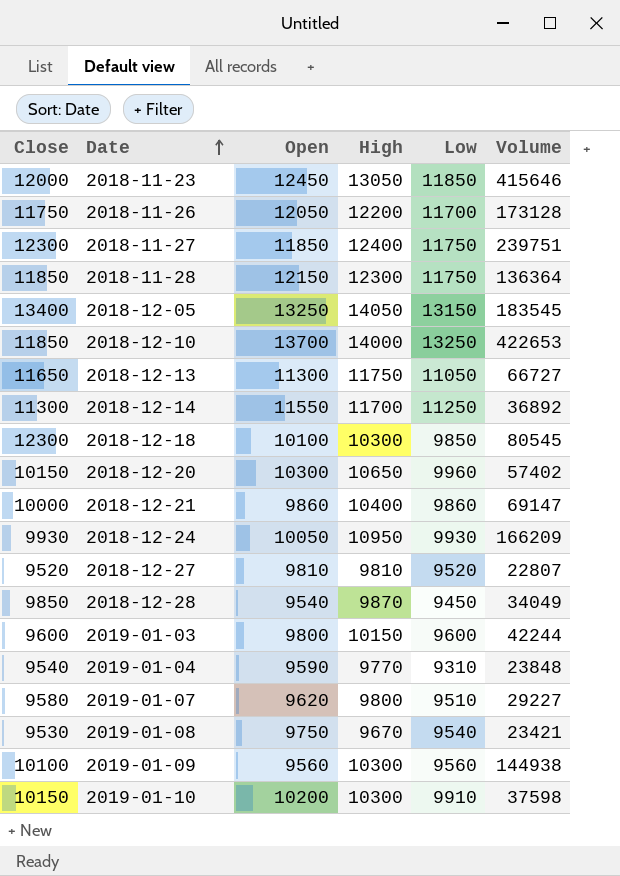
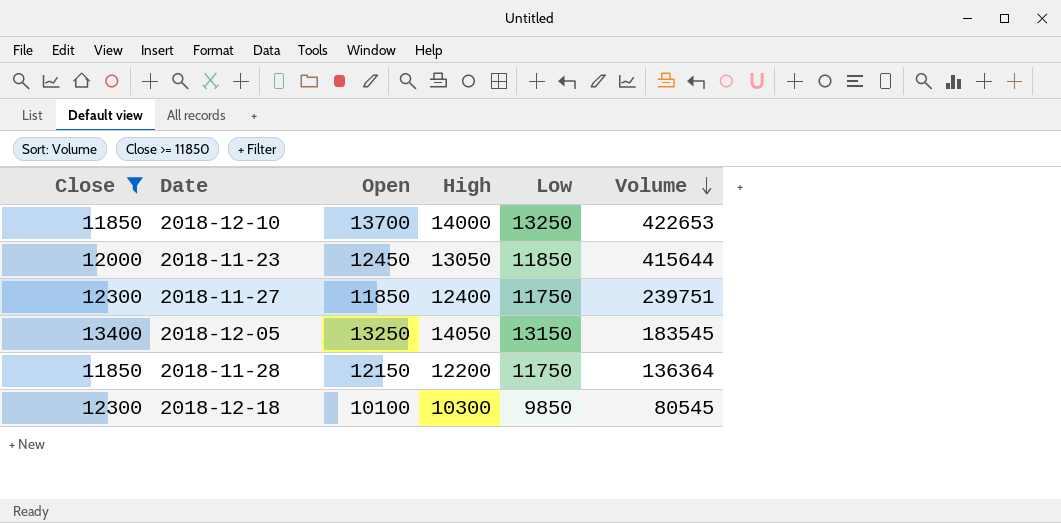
filter: none -> Close >= 11850
row order: Date ascending -> Volume descending
2018-11-23 | Volume: 415646 -> 415644
2018-11-28 | High: 12300 -> 12200

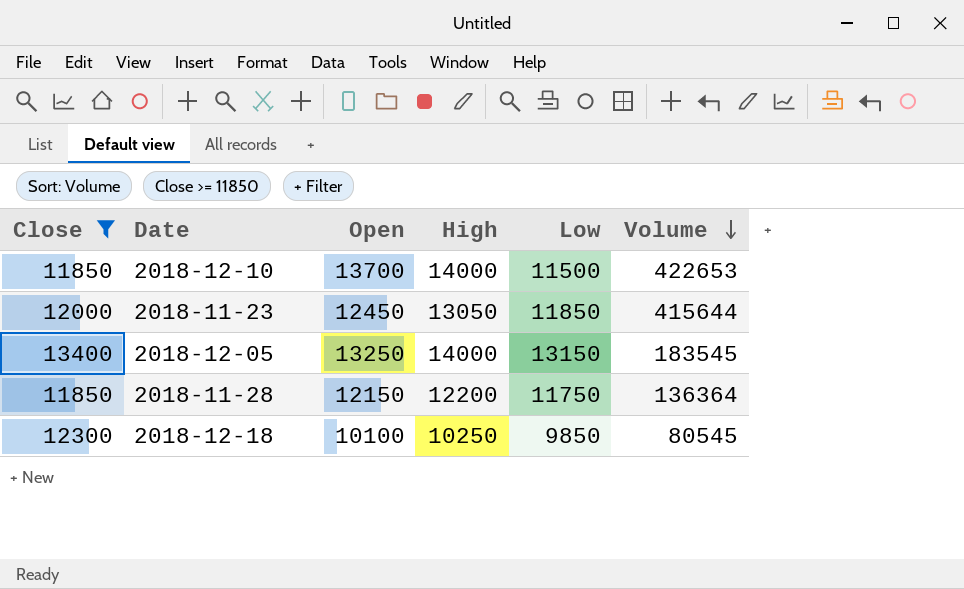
row 2018-11-27: 12300 | 11850 | 12400 | 11750 | 239751 -> none
2018-12-10 | Low: 13250 -> 11500
2018-12-05 | High: 14050 -> 14000
2018-12-18 | High: 10300 -> 10250

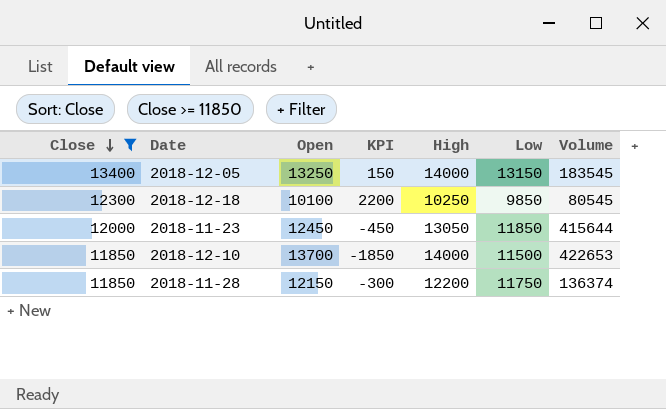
row order: Volume descending -> Close descending
column KPI | formula: none -> [Close] - [Open]
2018-11-28 | Volume: 136364 -> 136374

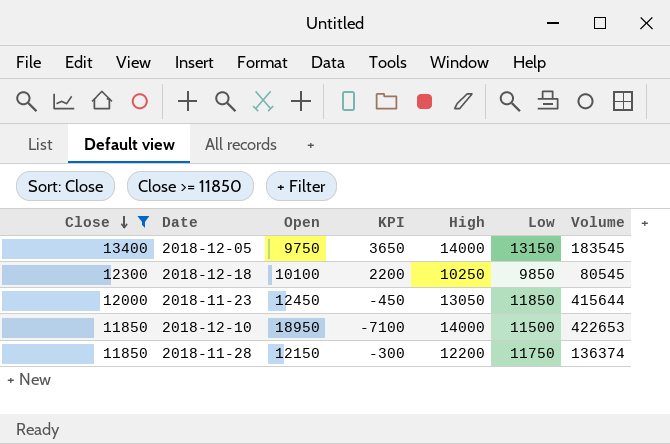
2018-12-05 | Open: 13250 -> 9750
2018-12-05 | KPI: 150 -> 3650
2018-12-10 | Open: 13700 -> 18950
2018-12-10 | KPI: -1850 -> -7100

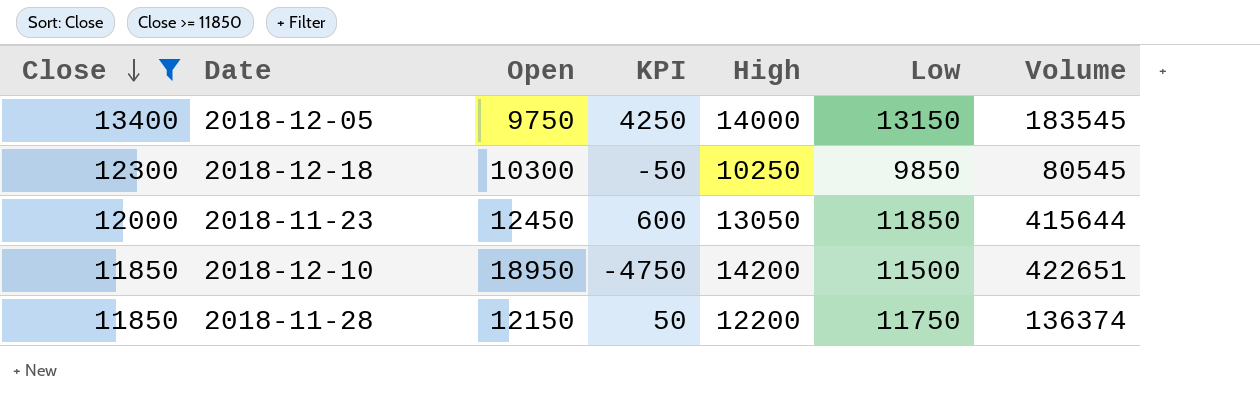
column KPI | formula: [Close] - [Open] -> [High] - [Open]
2018-12-18 | Open: 10100 -> 10300
2018-12-10 | High: 14000 -> 14200
2018-12-10 | Volume: 422653 -> 422651

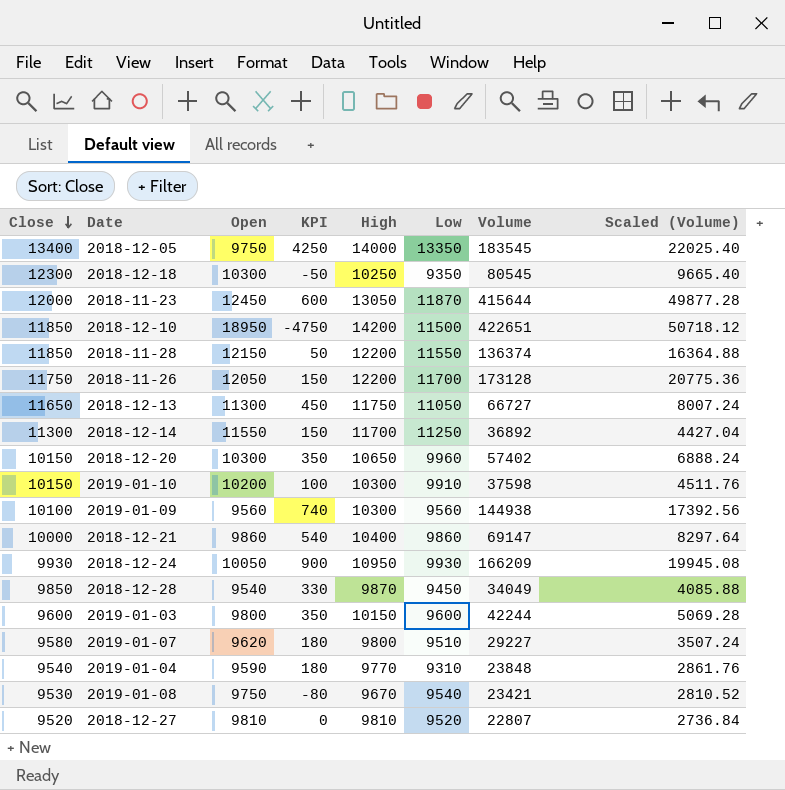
filter: Close >= 11850 -> none
column Scaled (Volume) | formula: none -> [Volume] * 0.12
2018-12-05 | Low: 13150 -> 13350
2018-12-18 | Low: 9850 -> 9350
2018-11-23 | Low: 11850 -> 11870
2018-11-28 | Low: 11750 -> 11550

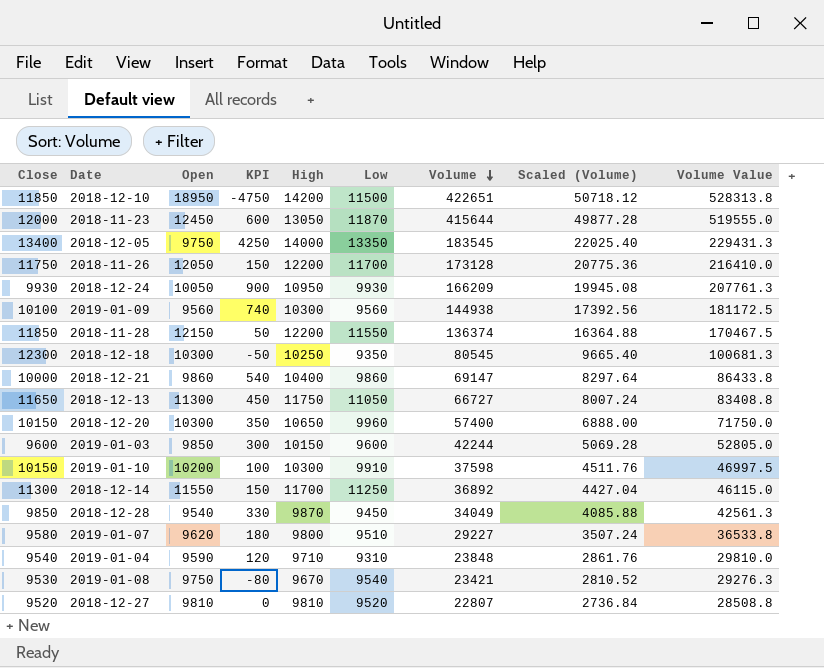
row order: Close descending -> Volume descending
column Volume Value | formula: none -> [Volume] * 1.25
2018-12-20 | Volume: 57402 -> 57400
2018-12-20 | Scaled (Volume): 6888.24 -> 6888.00
2019-01-03 | Open: 9800 -> 9850
2019-01-03 | KPI: 350 -> 300
2019-01-04 | KPI: 180 -> 120
2019-01-04 | High: 9770 -> 9710

